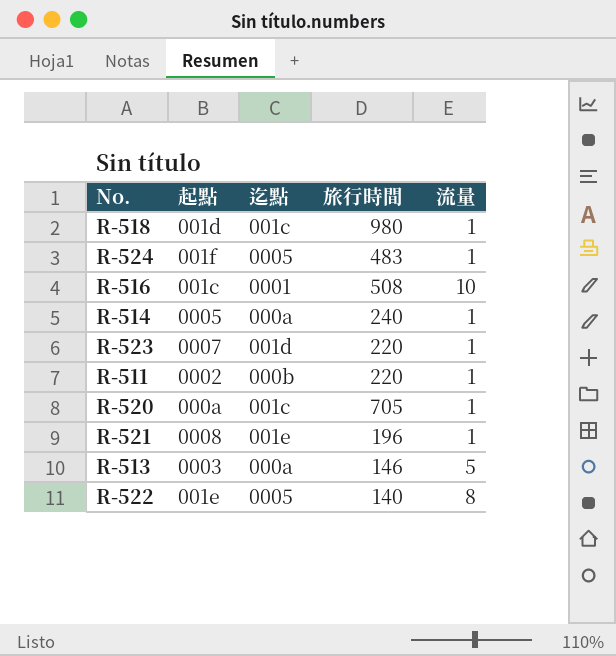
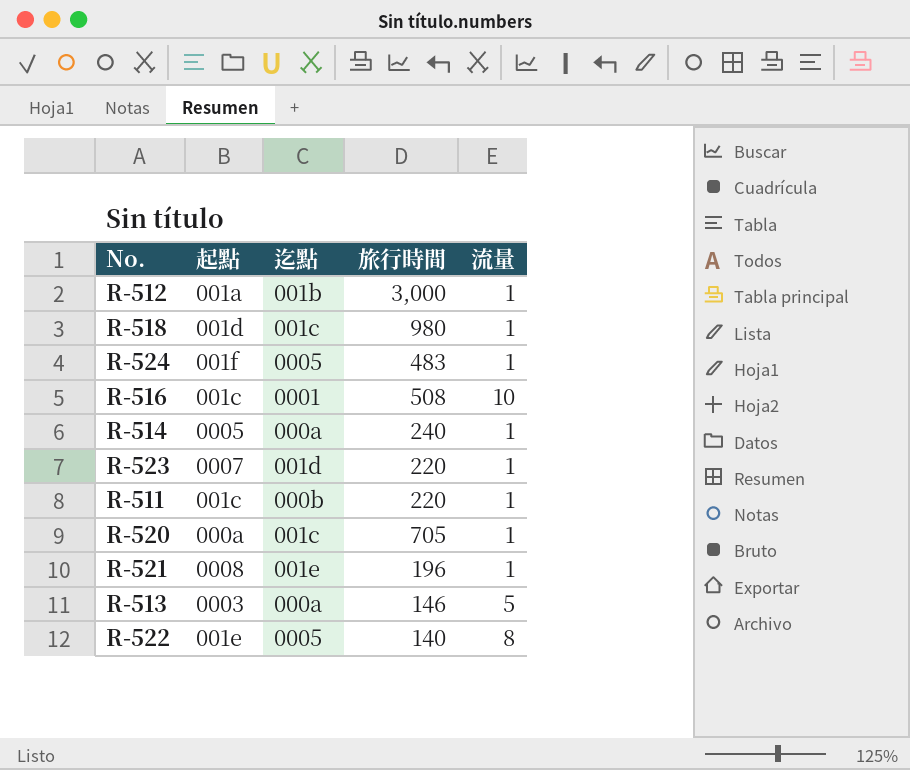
row R-512: none -> 001a | 001b | 3,000 | 1
R-511 | 起點: 0002 -> 001c

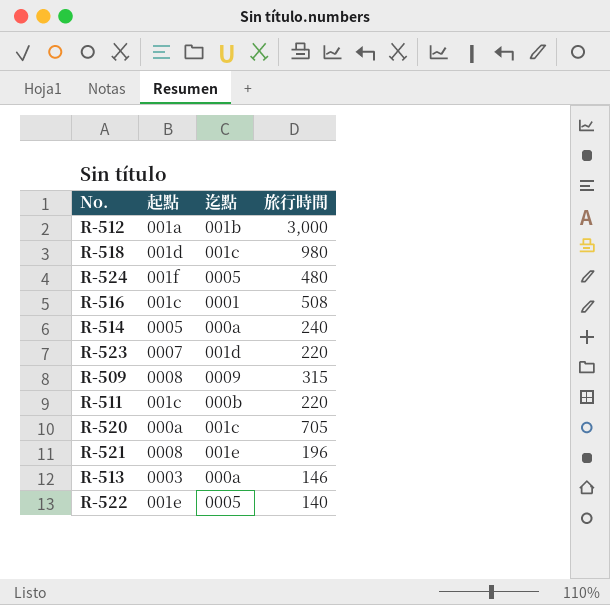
column 流量 | position: 5 -> none
R-524 | 旅行時間: 483 -> 480
row R-509: none -> 0008 | 0009 | 315

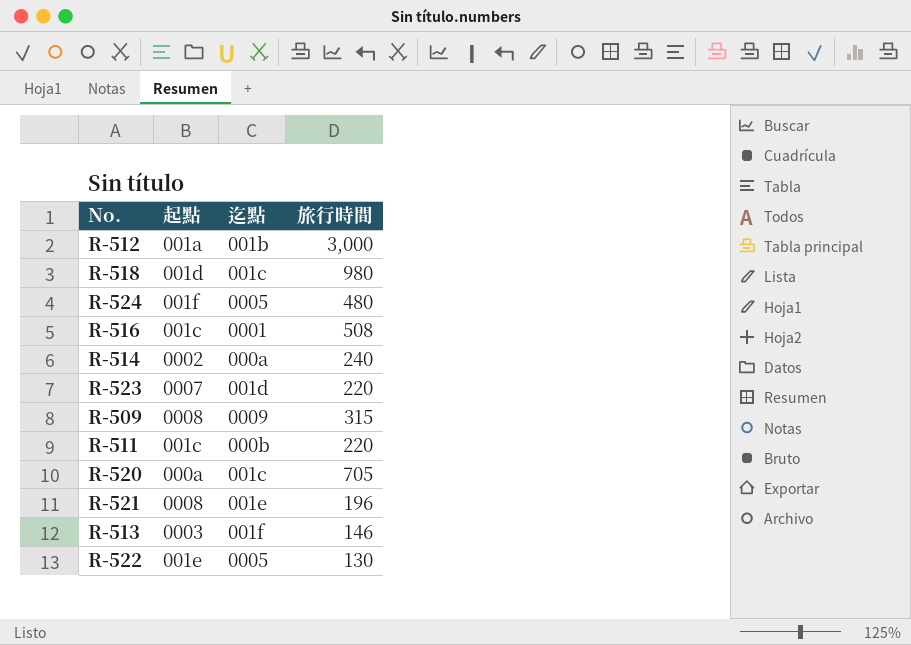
R-514 | 起點: 0005 -> 0002
R-513 | 迄點: 000a -> 001f
R-522 | 旅行時間: 140 -> 130

